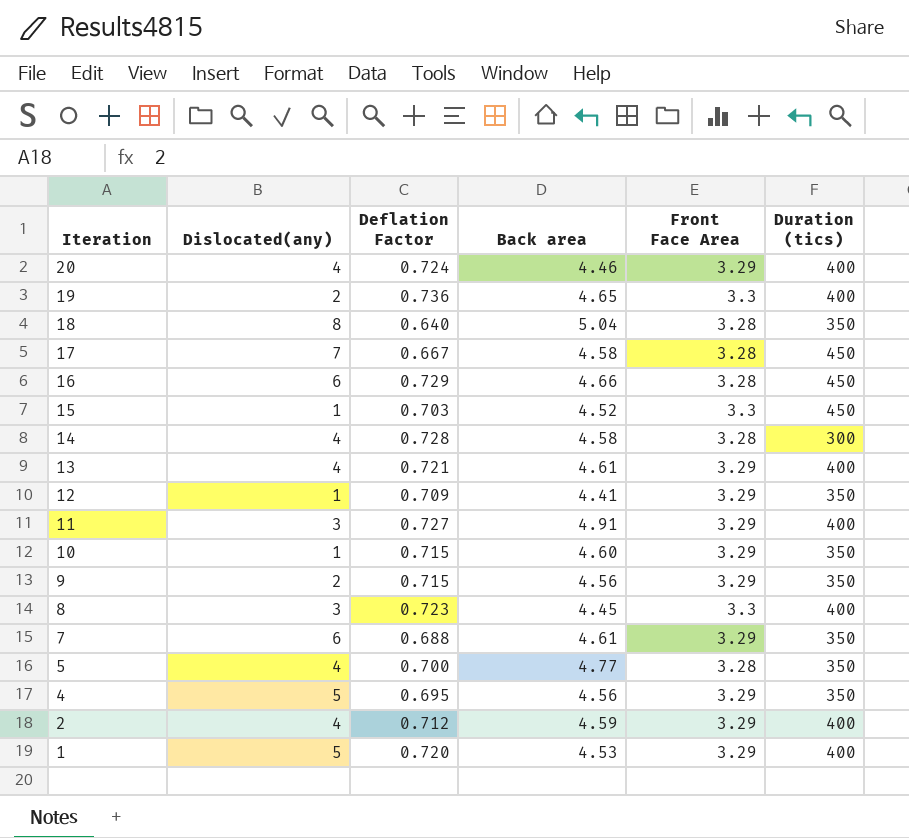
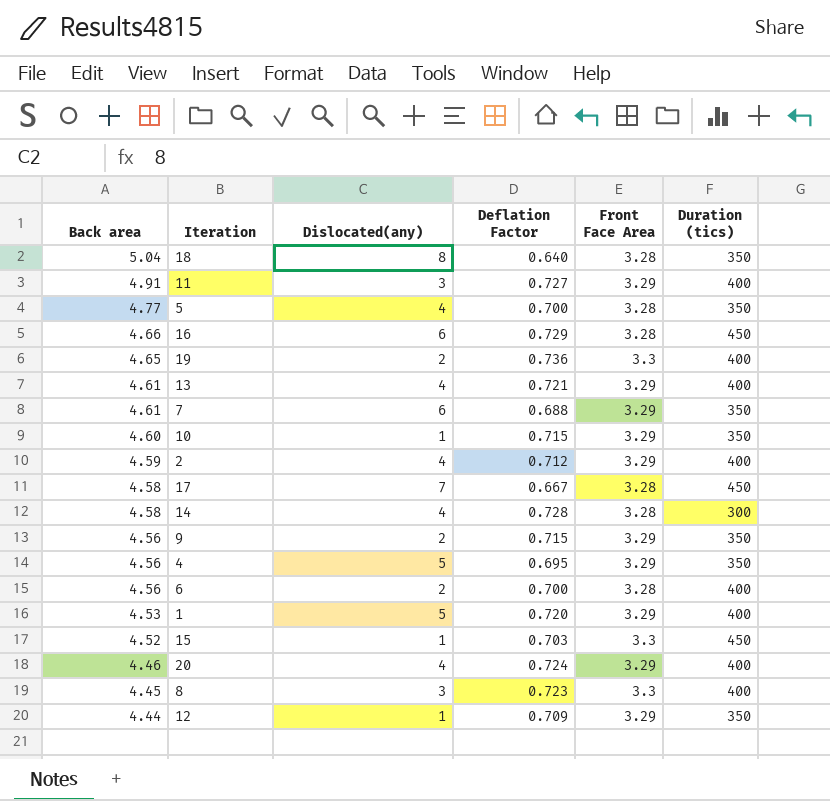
row order: Iteration descending -> Back area descending
column Back area | position: 4 -> 1
row 6: none -> 4.56 | 2 | 0.700 | 3.28 | 400
12 | Back area: 4.41 -> 4.44

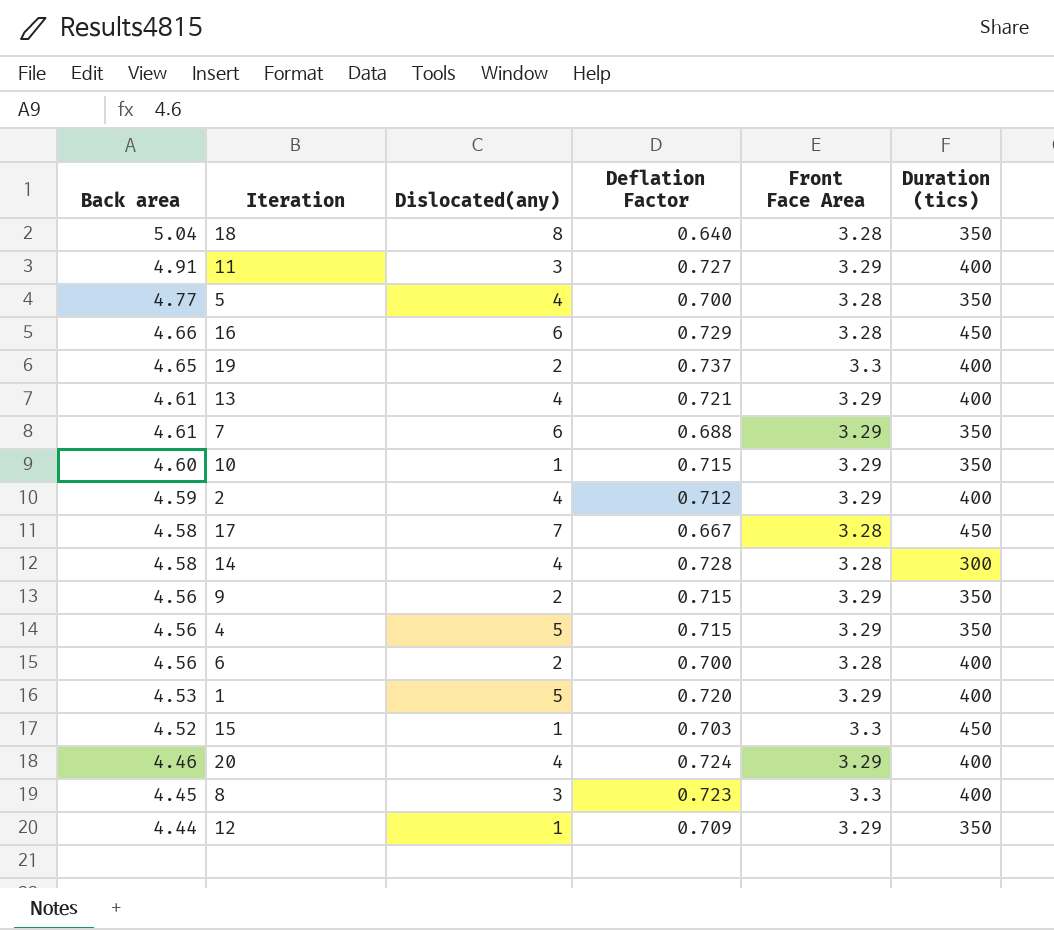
19 | Deflation Factor: 0.736 -> 0.737
4 | Deflation Factor: 0.695 -> 0.715

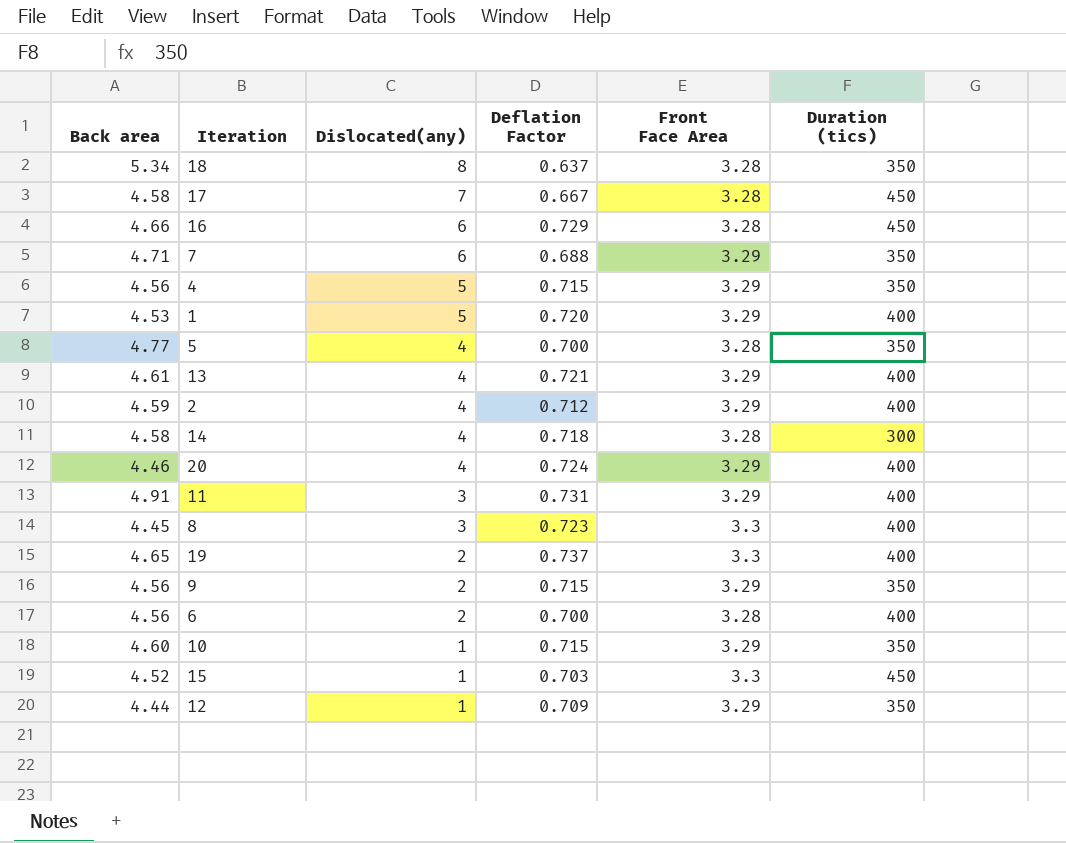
row order: Back area descending -> Dislocated(any) descending
18 | Back area: 5.04 -> 5.34
18 | Deflation Factor: 0.640 -> 0.637
7 | Back area: 4.61 -> 4.71
14 | Deflation Factor: 0.728 -> 0.718
11 | Deflation Factor: 0.727 -> 0.731

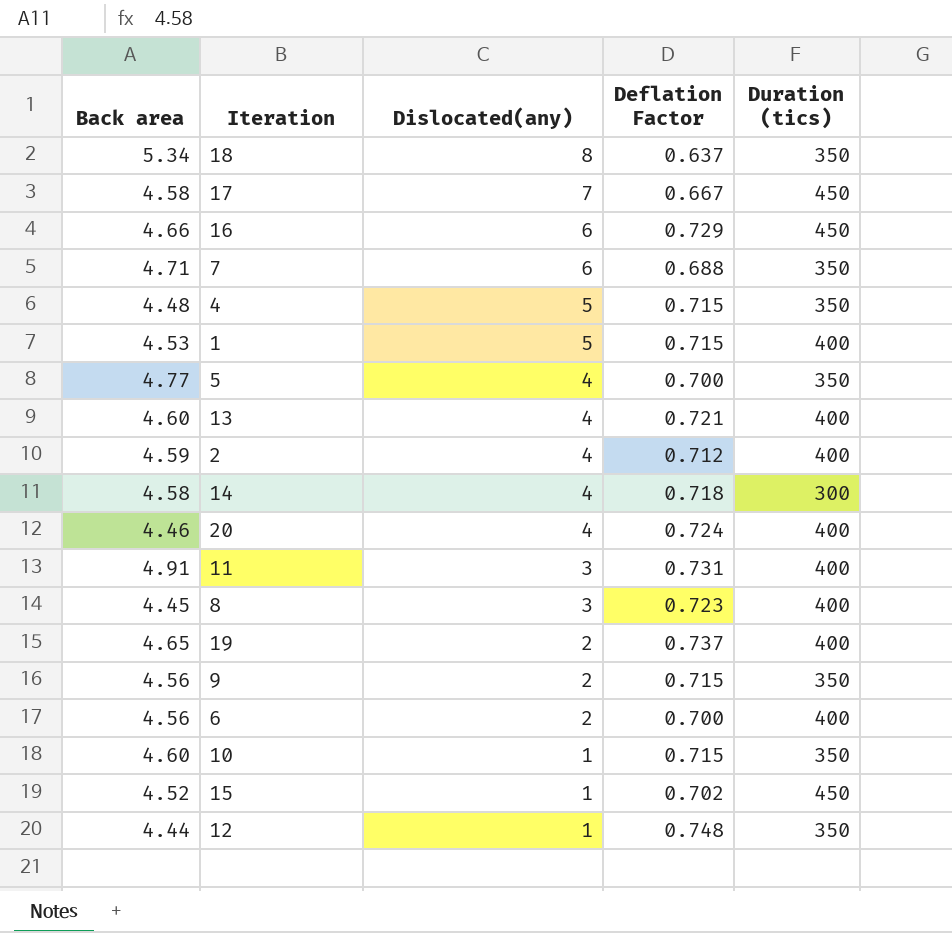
column Front Face Area | position: 5 -> none
4 | Back area: 4.56 -> 4.48
1 | Deflation Factor: 0.720 -> 0.715
13 | Back area: 4.61 -> 4.60
15 | Deflation Factor: 0.703 -> 0.702
12 | Deflation Factor: 0.709 -> 0.748

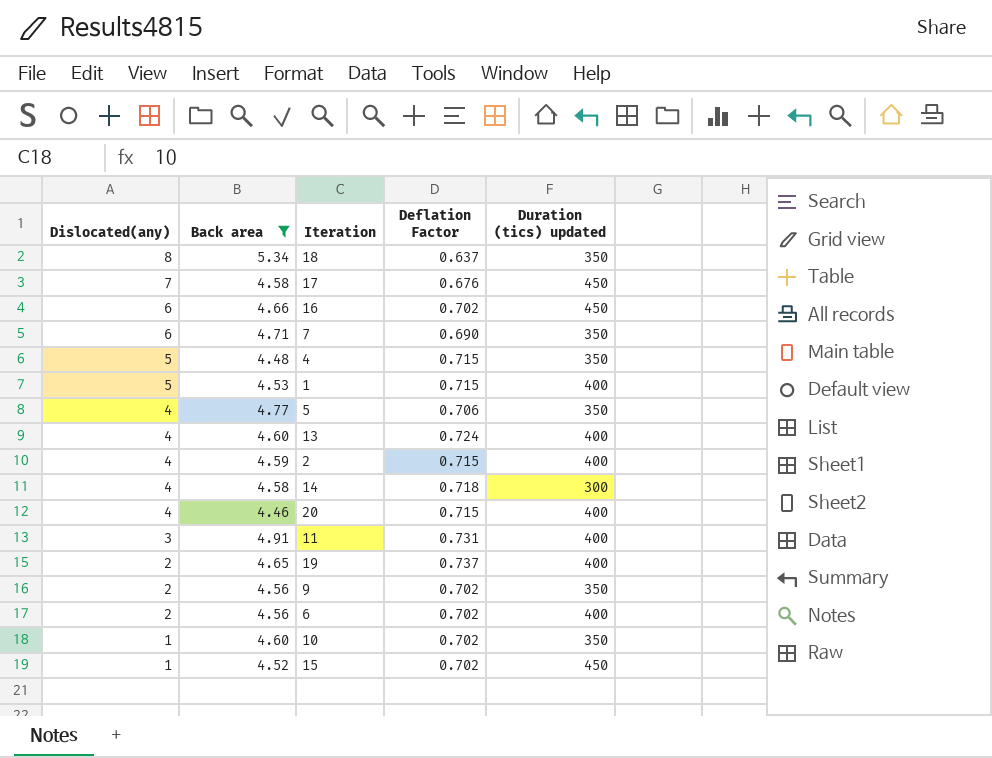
filter: none -> Back area >= 4.46
column Dislocated(any) | position: 3 -> 1
column name: Duration (tics) -> Duration (tics) updated
17 | Deflation Factor: 0.667 -> 0.676
16 | Deflation Factor: 0.729 -> 0.702
7 | Deflation Factor: 0.688 -> 0.690
5 | Deflation Factor: 0.700 -> 0.706
13 | Deflation Factor: 0.721 -> 0.724
2 | Deflation Factor: 0.712 -> 0.715
20 | Deflation Factor: 0.724 -> 0.715
9 | Deflation Factor: 0.715 -> 0.702
6 | Deflation Factor: 0.700 -> 0.702
10 | Deflation Factor: 0.715 -> 0.702

